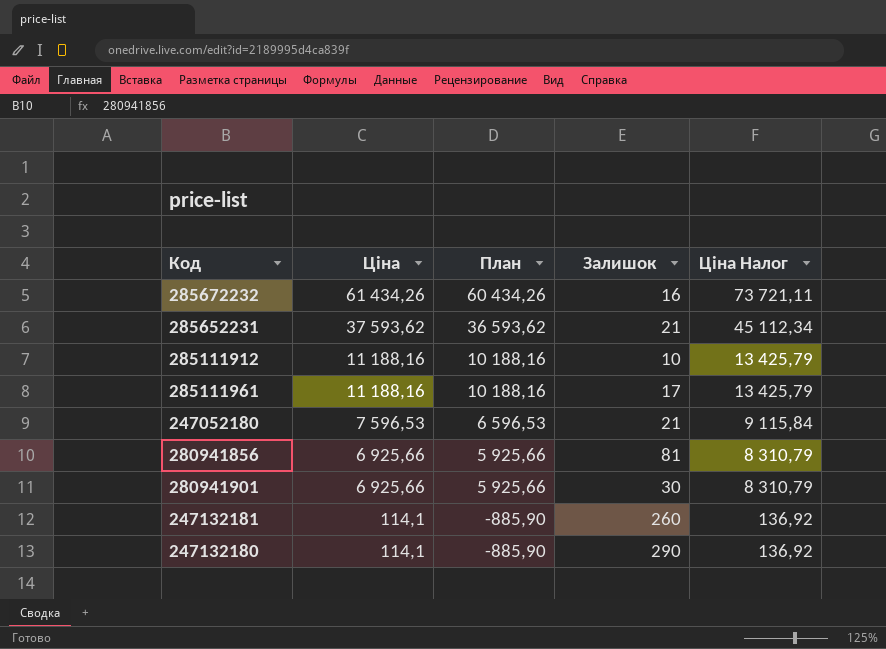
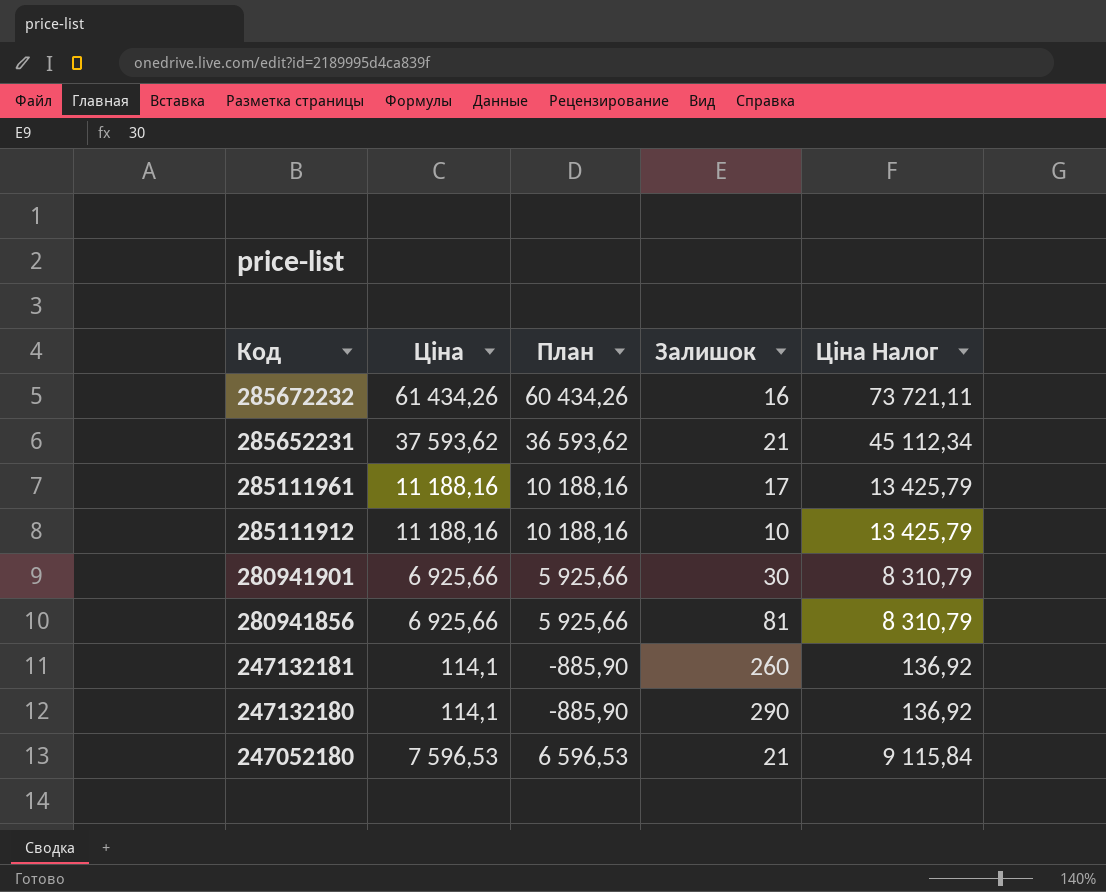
row order: Ціна descending -> Код descending

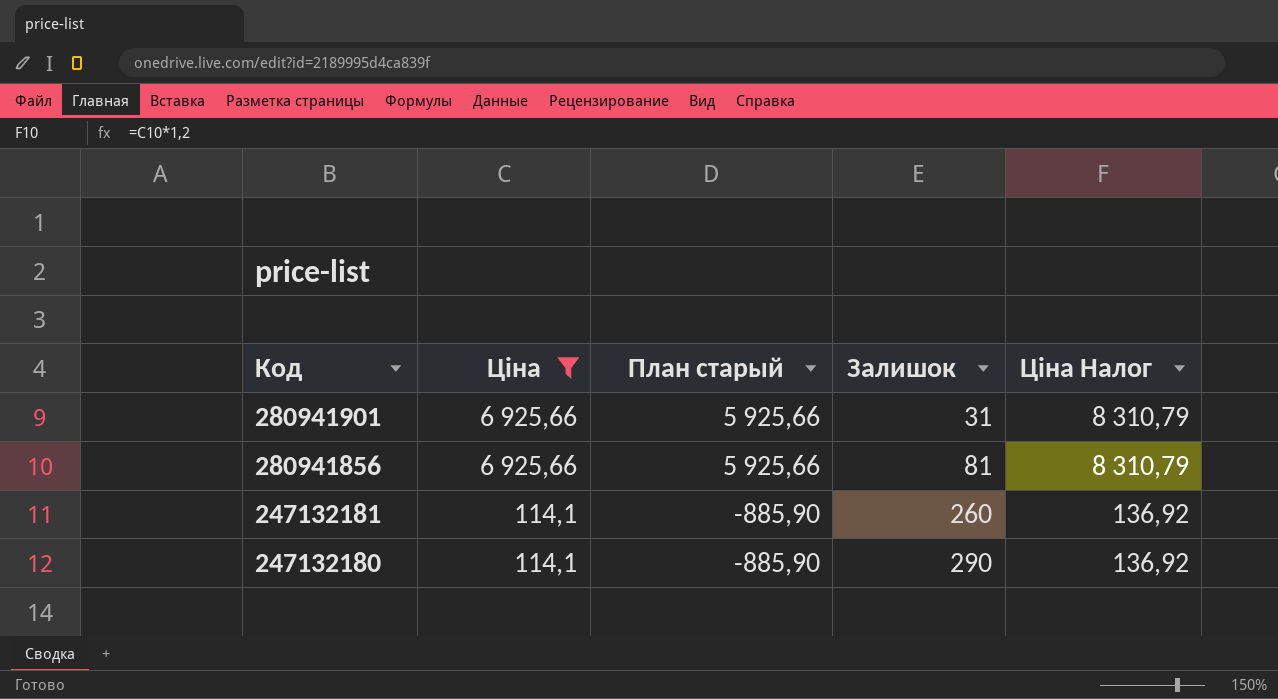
filter: none -> Ціна <= 6 925,66
column name: План -> План старый
280941901 | Залишок: 30 -> 31

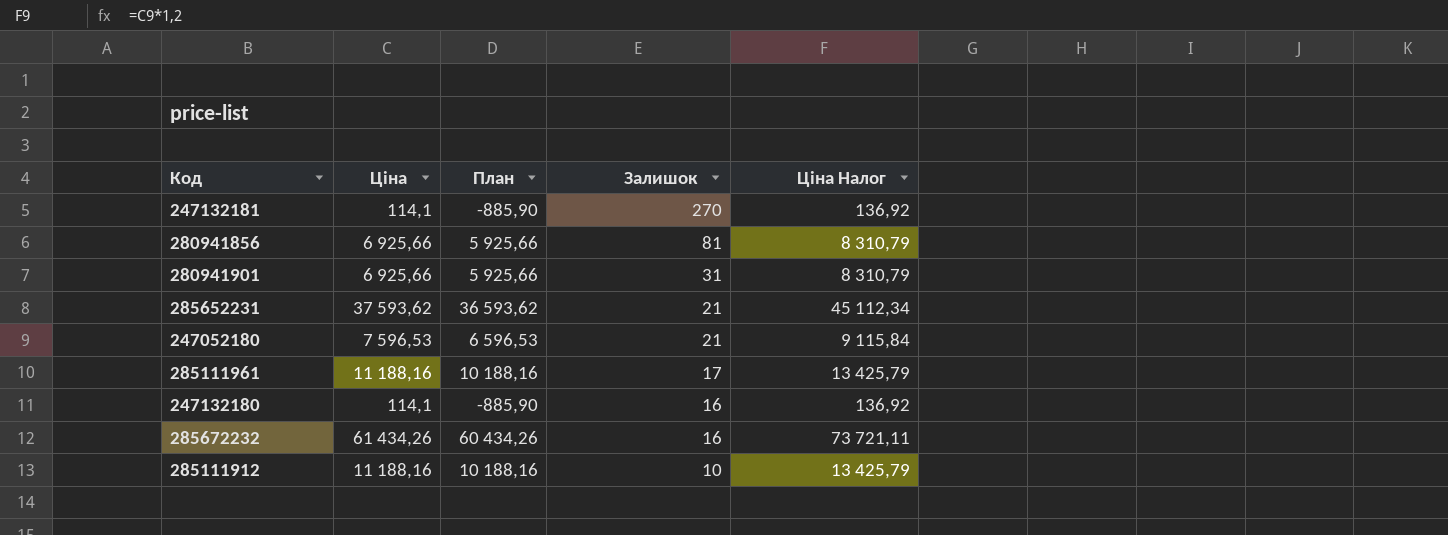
filter: Ціна <= 6 925,66 -> none
row order: Код descending -> Залишок descending
column name: План старый -> План
247132181 | Залишок: 260 -> 270
247132180 | Залишок: 290 -> 16

